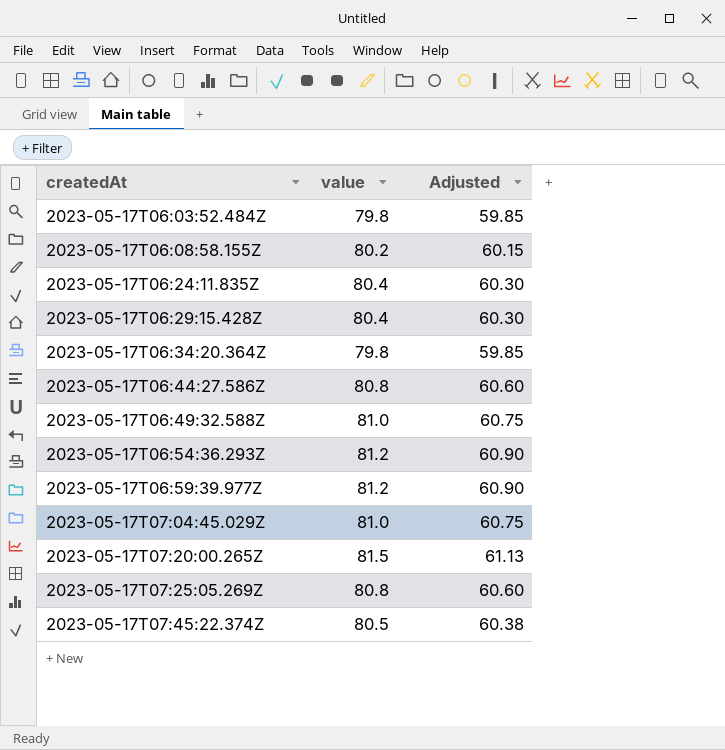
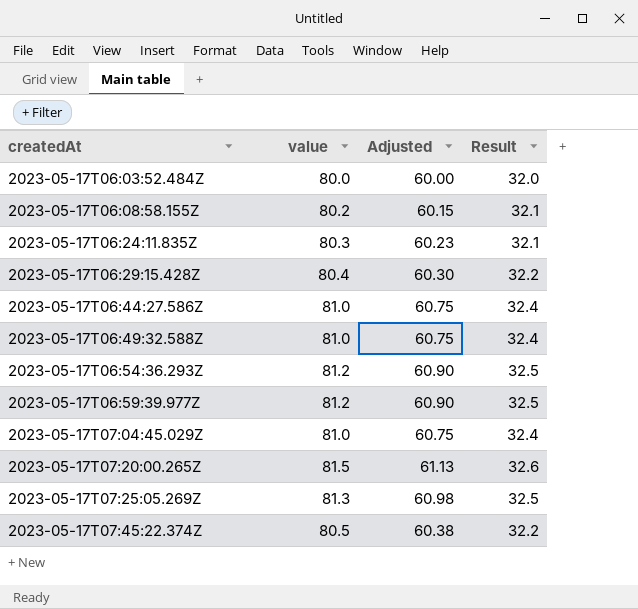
column Result | formula: none -> [value] * 0.4
row 2023-05-17T06:34:20.364Z: 79.8 | 59.85 -> none
2023-05-17T06:03:52.484Z | value: 79.8 -> 80.0
2023-05-17T06:03:52.484Z | Adjusted: 59.85 -> 60.00
2023-05-17T06:24:11.835Z | value: 80.4 -> 80.3
2023-05-17T06:24:11.835Z | Adjusted: 60.30 -> 60.23
2023-05-17T06:44:27.586Z | value: 80.8 -> 81.0
2023-05-17T06:44:27.586Z | Adjusted: 60.60 -> 60.75
2023-05-17T07:25:05.269Z | value: 80.8 -> 81.3
2023-05-17T07:25:05.269Z | Adjusted: 60.60 -> 60.98

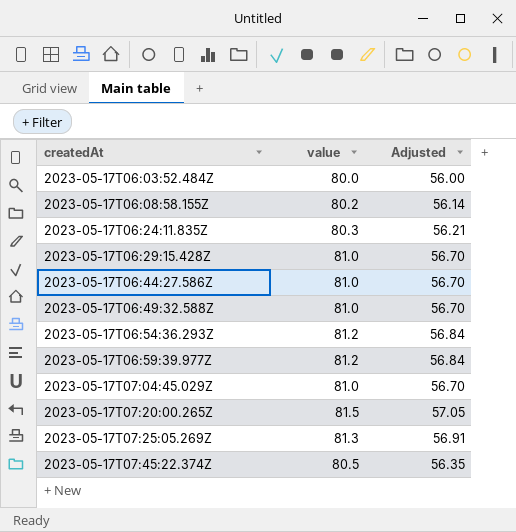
column Result | formula: [value] * 0.4 -> none
column Adjusted | formula: [value] * 0.75 -> [value] * 0.7
2023-05-17T06:29:15.428Z | value: 80.4 -> 81.0

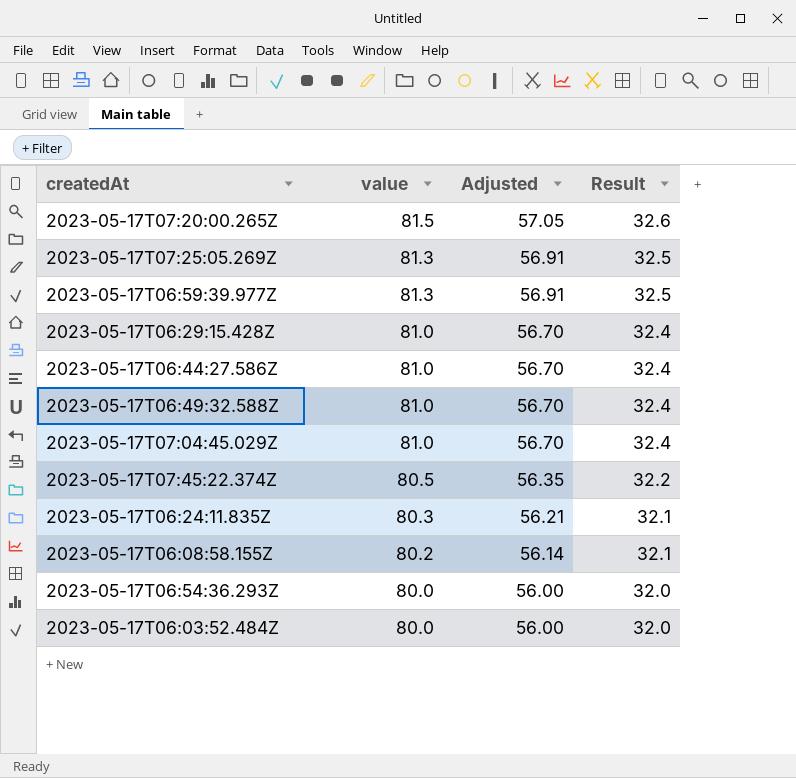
row order: createdAt ascending -> value descending
column Result | formula: none -> [value] * 0.4
2023-05-17T06:59:39.977Z | value: 81.2 -> 81.3
2023-05-17T06:59:39.977Z | Adjusted: 56.84 -> 56.91
2023-05-17T06:54:36.293Z | value: 81.2 -> 80.0
2023-05-17T06:54:36.293Z | Adjusted: 56.84 -> 56.00

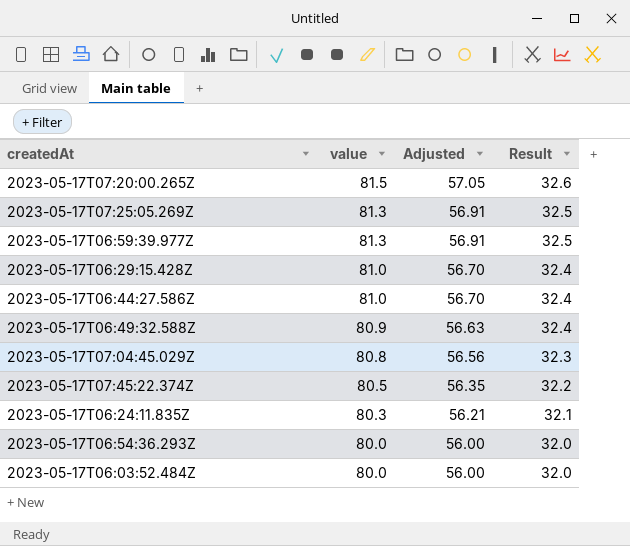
row 2023-05-17T06:08:58.155Z: 80.2 | 56.14 | 32.1 -> none
2023-05-17T06:49:32.588Z | value: 81.0 -> 80.9
2023-05-17T06:49:32.588Z | Adjusted: 56.70 -> 56.63
2023-05-17T07:04:45.029Z | value: 81.0 -> 80.8
2023-05-17T07:04:45.029Z | Adjusted: 56.70 -> 56.56
2023-05-17T07:04:45.029Z | Result: 32.4 -> 32.3

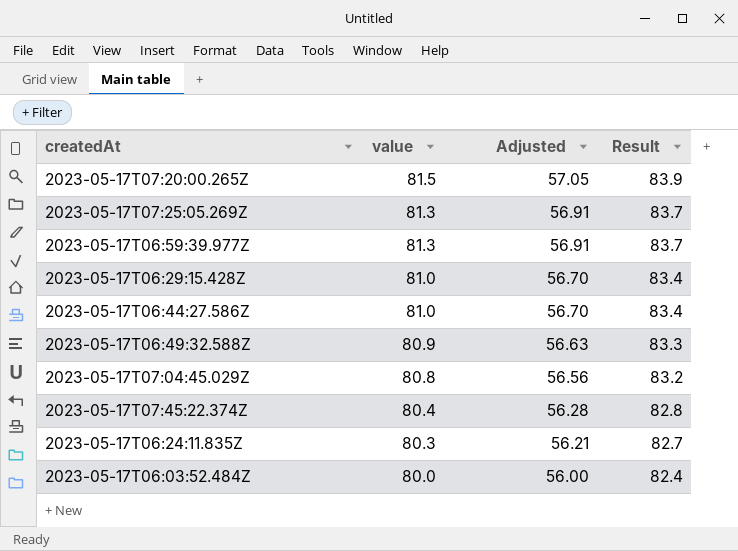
column Result | formula: [value] * 0.4 -> [value] * 1.03
row 2023-05-17T06:54:36.293Z: 80.0 | 56.00 | 32.0 -> none
2023-05-17T07:45:22.374Z | value: 80.5 -> 80.4
2023-05-17T07:45:22.374Z | Adjusted: 56.35 -> 56.28

